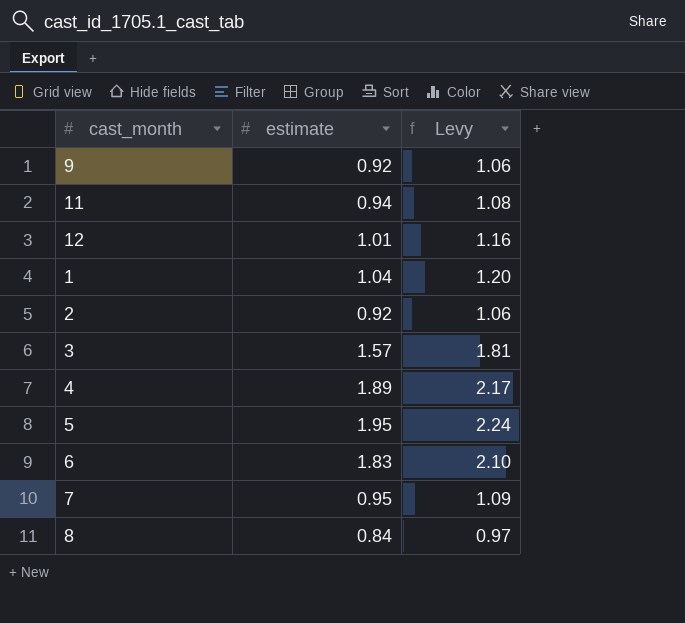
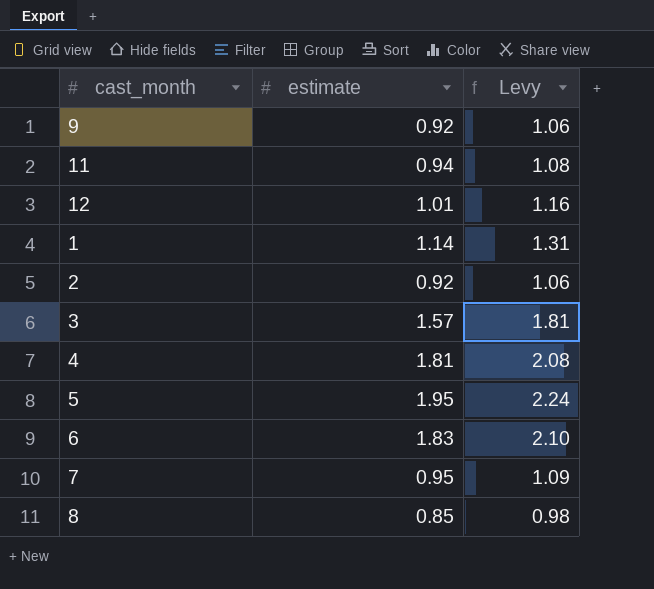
1 | estimate: 1.04 -> 1.14
1 | Levy: 1.20 -> 1.31
4 | estimate: 1.89 -> 1.81
4 | Levy: 2.17 -> 2.08
8 | estimate: 0.84 -> 0.85
8 | Levy: 0.97 -> 0.98

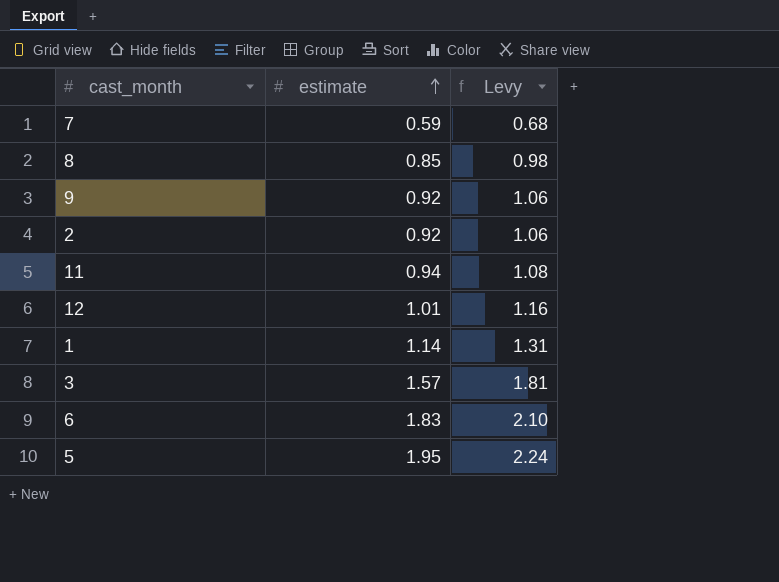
row order: none -> estimate ascending
row 4: 1.81 | 2.08 -> none
7 | estimate: 0.95 -> 0.59
7 | Levy: 1.09 -> 0.68

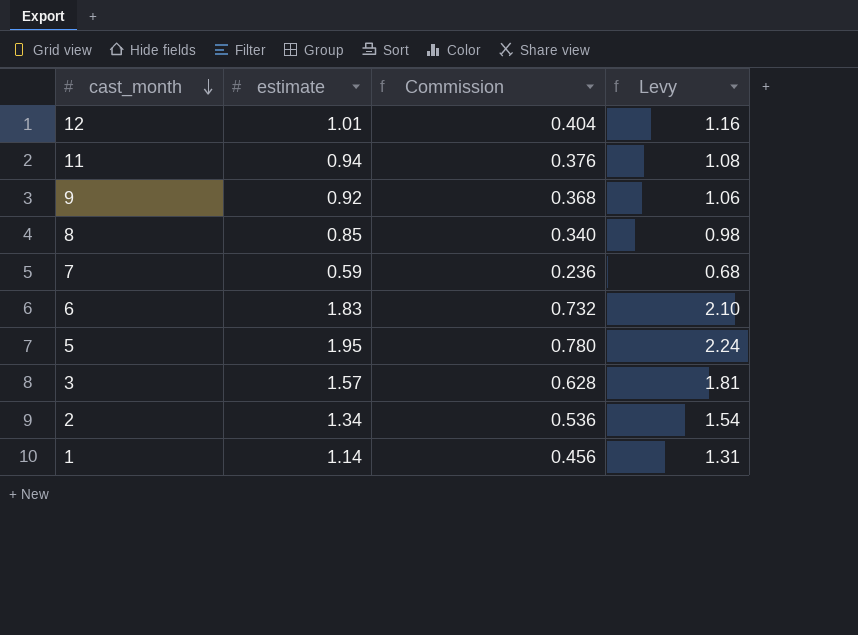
row order: estimate ascending -> cast_month descending
column Commission | formula: none -> [estimate] * 0.4
2 | estimate: 0.92 -> 1.34
2 | Levy: 1.06 -> 1.54

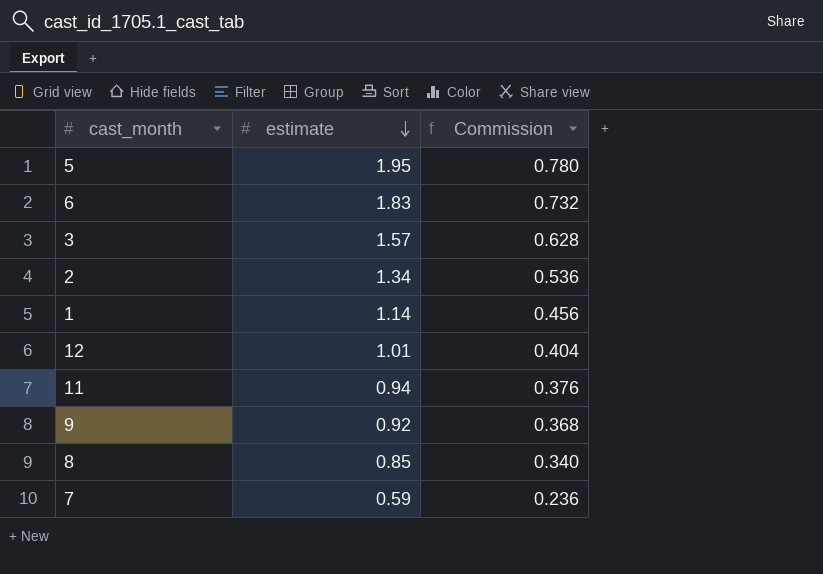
row order: cast_month descending -> estimate descending
column Levy | formula: [estimate] * 1.15 -> none

